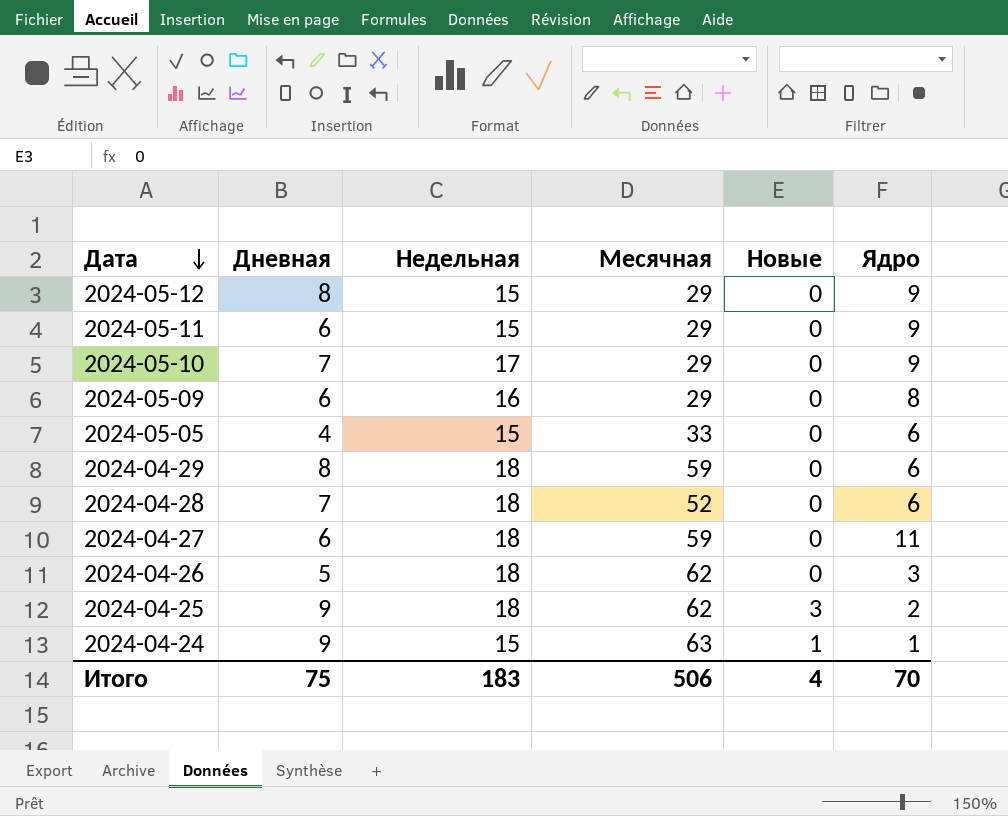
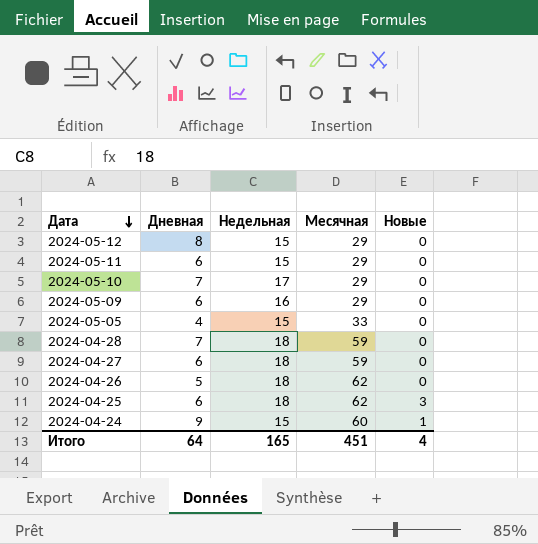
column Ядро | position: 6 -> none
row 2024-04-29: 8 | 18 | 59 | 0 | 6 -> none
2024-04-28 | Месячная: 52 -> 59
2024-04-25 | Дневная: 9 -> 6
2024-04-24 | Месячная: 63 -> 60
Итого | Дневная: 75 -> 64
Итого | Недельная: 183 -> 165
Итого | Месячная: 506 -> 451

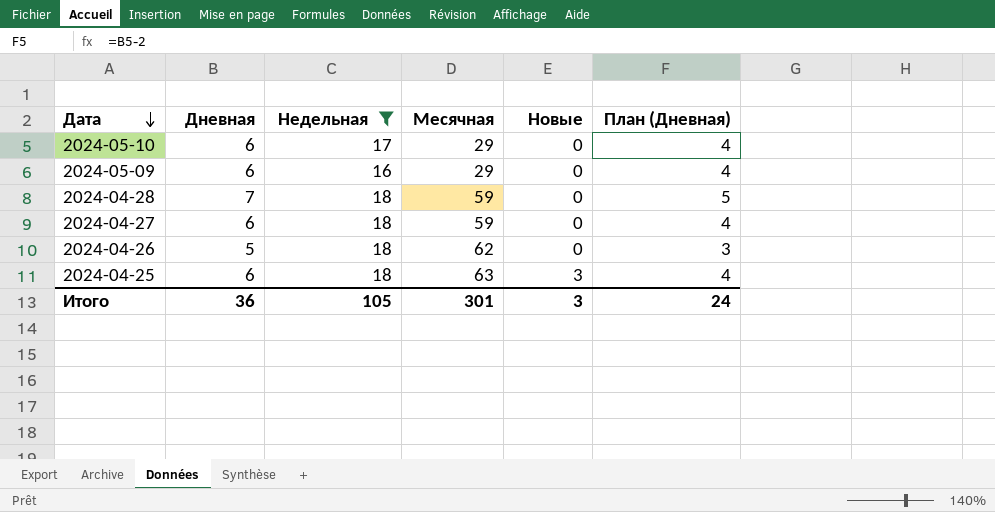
filter: none -> Недельная != 15
column План (Дневная) | formula: none -> [Дневная] - 2
2024-05-10 | Дневная: 7 -> 6
2024-04-25 | Месячная: 62 -> 63
Итого | Дневная: 64 -> 36
Итого | Недельная: 165 -> 105
Итого | Месячная: 451 -> 301
Итого | Новые: 4 -> 3

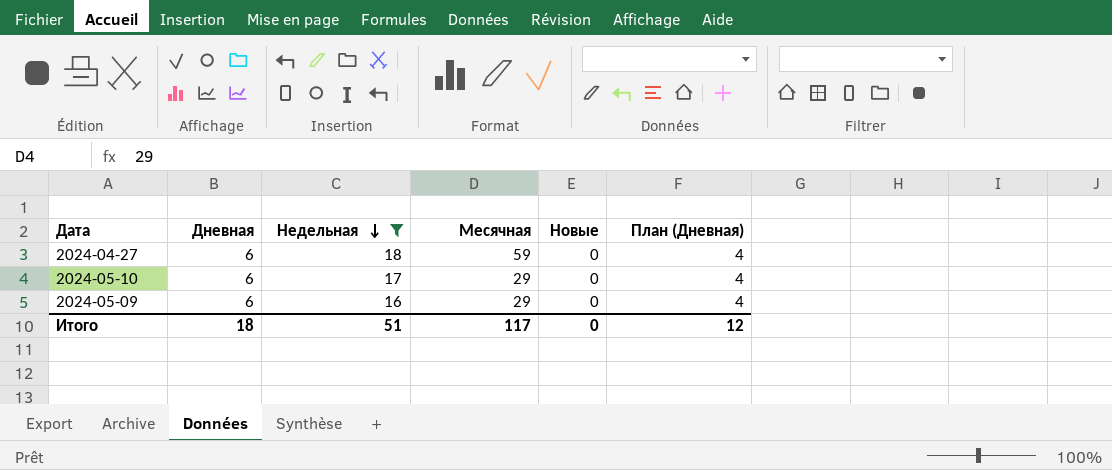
row order: Дата descending -> Недельная descending
row 2024-04-28: 7 | 18 | 59 | 0 | 5 -> none
row 2024-04-26: 5 | 18 | 62 | 0 | 3 -> none
row 2024-04-25: 6 | 18 | 63 | 3 | 4 -> none
Итого | Дневная: 36 -> 18
Итого | Недельная: 105 -> 51
Итого | Месячная: 301 -> 117
Итого | Новые: 3 -> 0
Итого | План (Дневная): 24 -> 12

